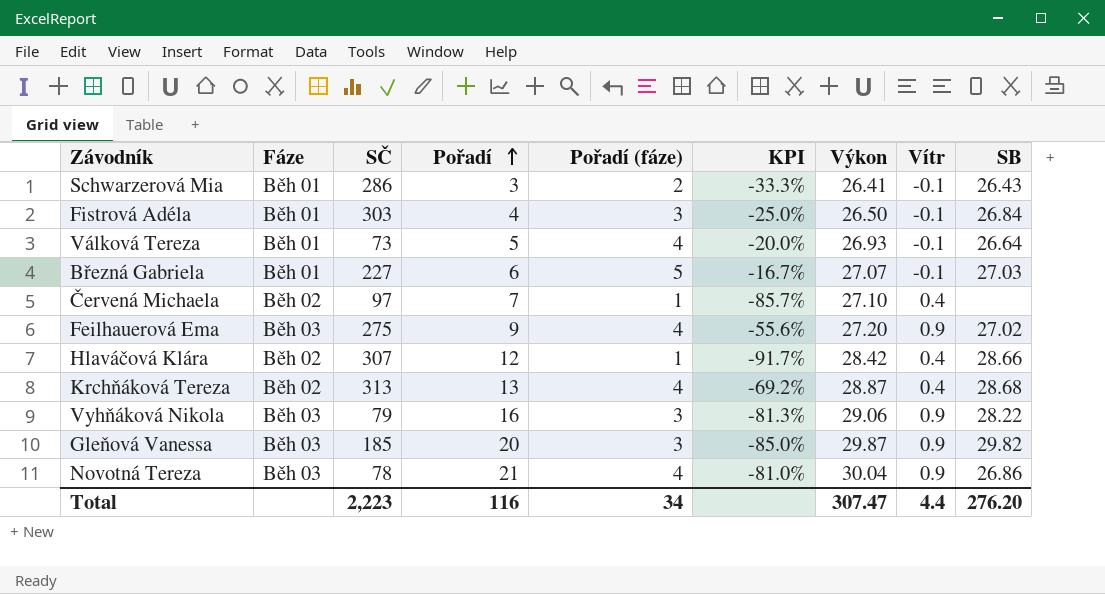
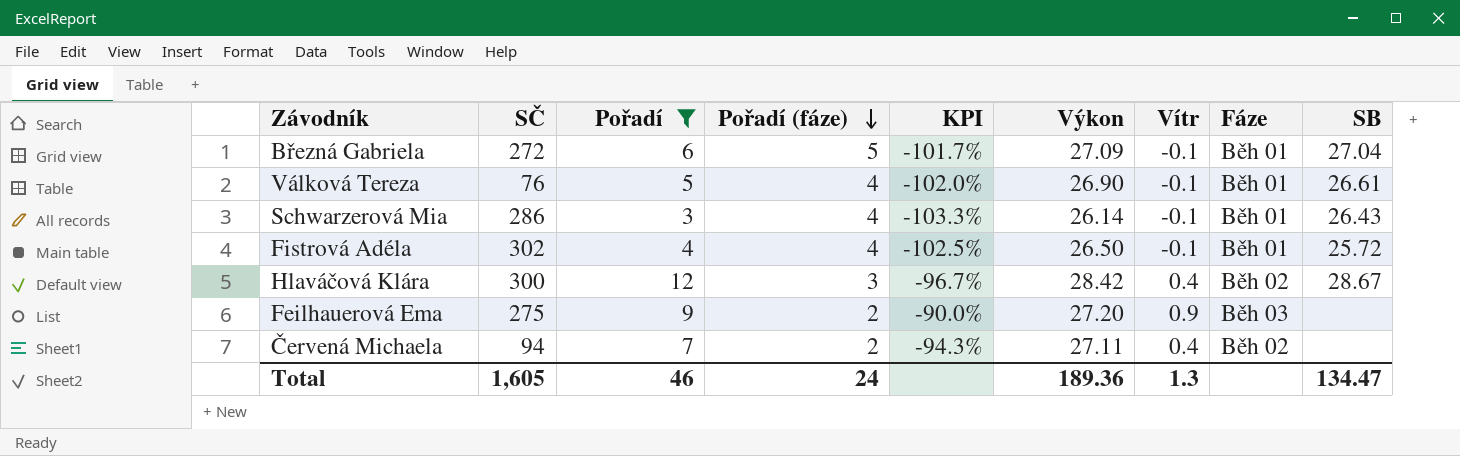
filter: none -> Pořadí <= 12
row order: Pořadí ascending -> Pořadí (fáze) descending
column KPI | formula: ([Pořadí (fáze)] - [Pořadí]) / [Pořadí] -> ([Vítr] - [Pořadí]) / [Pořadí]
column Fáze | position: 2 -> 8
Březná Gabriela | SČ: 227 -> 272
Březná Gabriela | Výkon: 27.07 -> 27.09
Březná Gabriela | SB: 27.03 -> 27.04
Válková Tereza | SČ: 73 -> 76
Válková Tereza | Výkon: 26.93 -> 26.90
Válková Tereza | SB: 26.64 -> 26.61
Schwarzerová Mia | Pořadí (fáze): 2 -> 4
Schwarzerová Mia | Výkon: 26.41 -> 26.14
Fistrová Adéla | SČ: 303 -> 302
Fistrová Adéla | Pořadí (fáze): 3 -> 4
Fistrová Adéla | SB: 26.84 -> 25.72
Hlaváčová Klára | SČ: 307 -> 300
Hlaváčová Klára | Pořadí (fáze): 1 -> 3
Hlaváčová Klára | SB: 28.66 -> 28.67
Feilhauerová Ema | Pořadí (fáze): 4 -> 2
Feilhauerová Ema | SB: 27.02 -> none
Červená Michaela | SČ: 97 -> 94
Červená Michaela | Pořadí (fáze): 1 -> 2
Červená Michaela | Výkon: 27.10 -> 27.11
Total | SČ: 2,223 -> 1,605
Total | Pořadí: 116 -> 46
Total | Pořadí (fáze): 34 -> 24
Total | Výkon: 307.47 -> 189.36
Total | Vítr: 4.4 -> 1.3
Total | SB: 276.20 -> 134.47

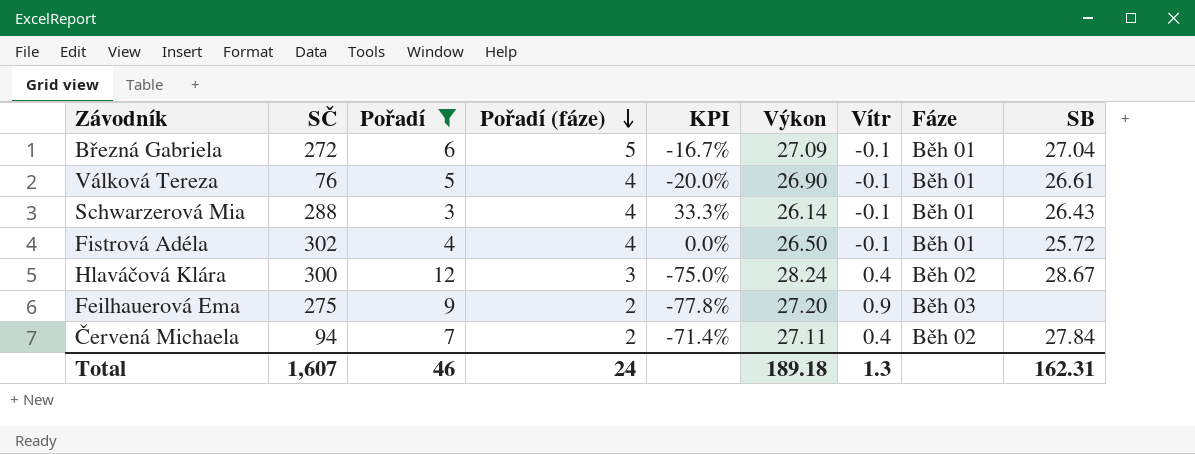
column KPI | formula: ([Vítr] - [Pořadí]) / [Pořadí] -> ([Pořadí (fáze)] - [Pořadí]) / [Pořadí]
Schwarzerová Mia | SČ: 286 -> 288
Hlaváčová Klára | Výkon: 28.42 -> 28.24
Červená Michaela | SB: none -> 27.84
Total | SČ: 1,605 -> 1,607
Total | Výkon: 189.36 -> 189.18
Total | SB: 134.47 -> 162.31

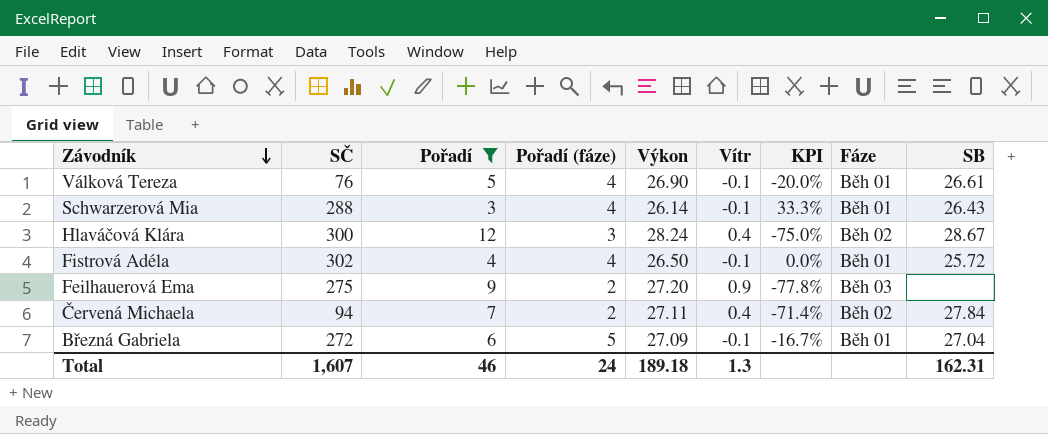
row order: Pořadí (fáze) descending -> Závodník descending
column KPI | position: 5 -> 7

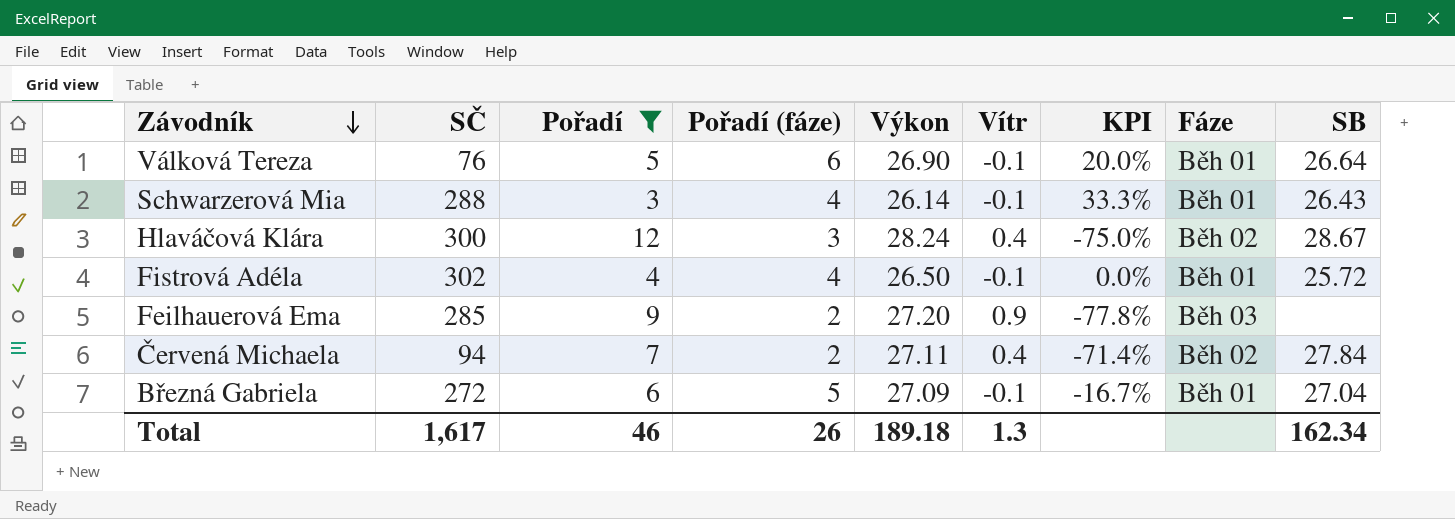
Válková Tereza | Pořadí (fáze): 4 -> 6
Válková Tereza | KPI: -20.0% -> 20.0%
Válková Tereza | SB: 26.61 -> 26.64
Feilhauerová Ema | SČ: 275 -> 285
Total | SČ: 1,607 -> 1,617
Total | Pořadí (fáze): 24 -> 26
Total | SB: 162.31 -> 162.34

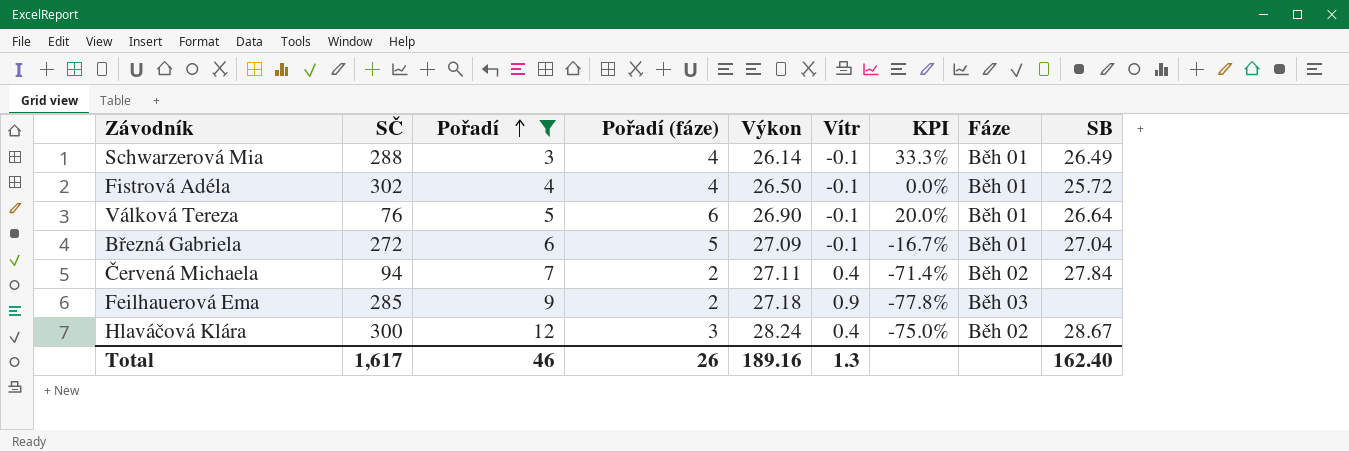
row order: Závodník descending -> Pořadí ascending
Schwarzerová Mia | SB: 26.43 -> 26.49
Feilhauerová Ema | Výkon: 27.20 -> 27.18
Total | Výkon: 189.18 -> 189.16
Total | SB: 162.34 -> 162.40

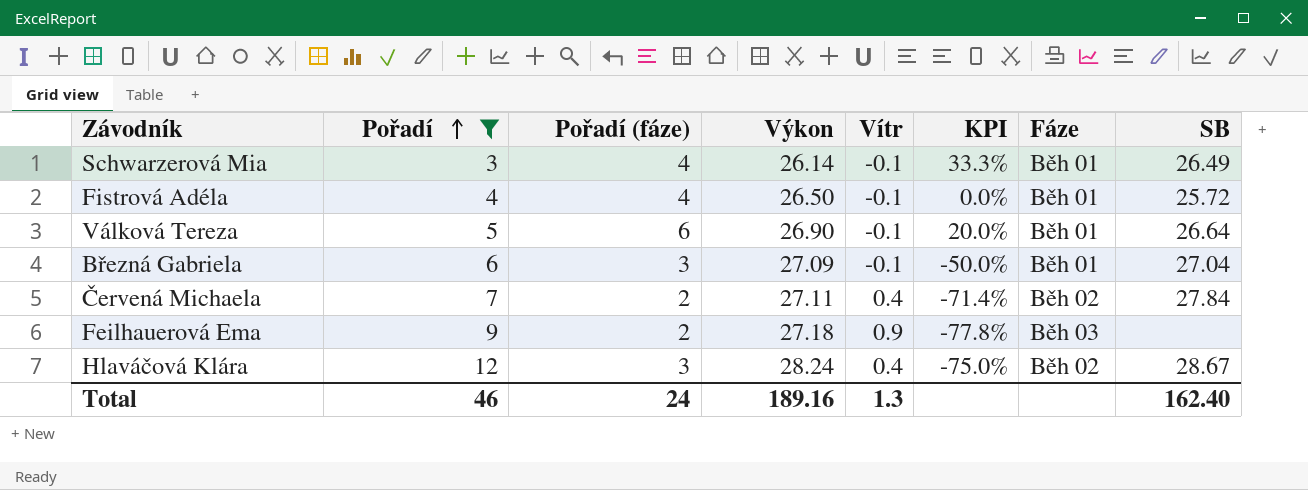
column SČ | position: 2 -> none
Březná Gabriela | Pořadí (fáze): 5 -> 3
Březná Gabriela | KPI: -16.7% -> -50.0%
Total | Pořadí (fáze): 26 -> 24

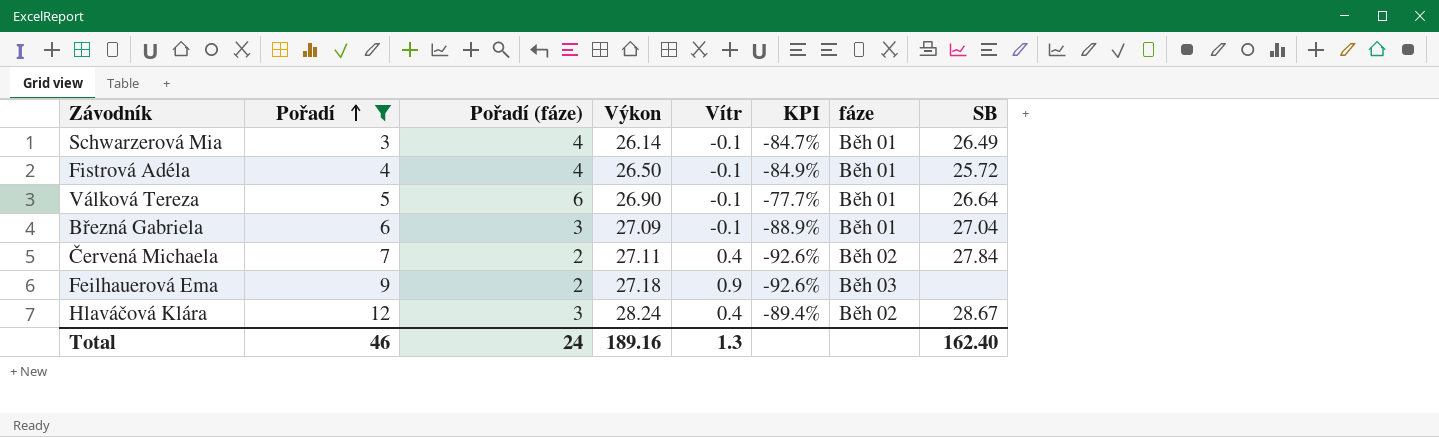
column KPI | formula: ([Pořadí (fáze)] - [Pořadí]) / [Pořadí] -> ([Pořadí (fáze)] - [Výkon]) / [Výkon]
column name: Fáze -> fáze

